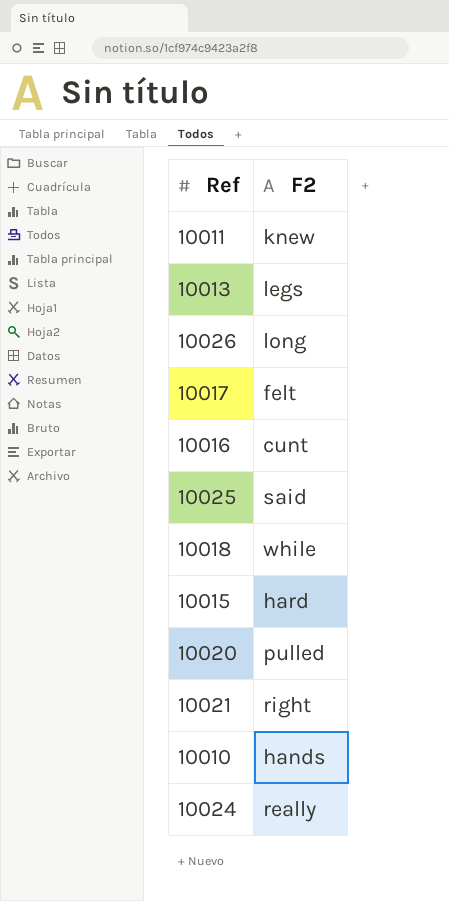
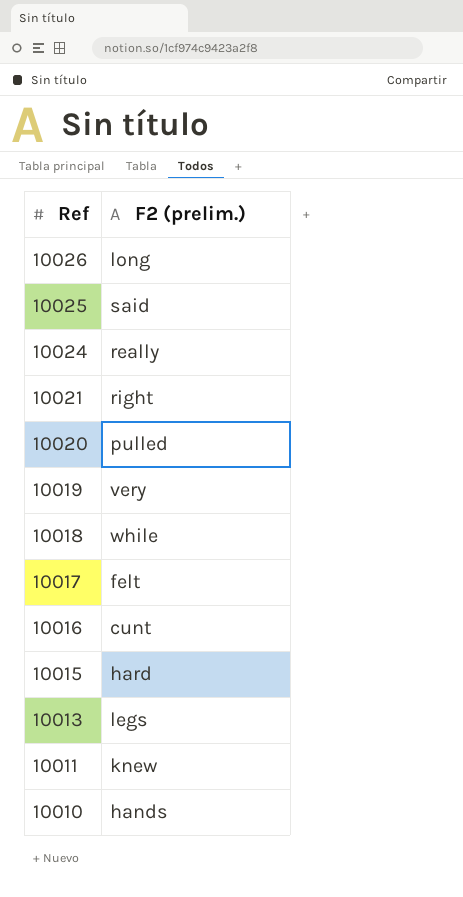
row order: none -> Ref descending
column name: F2 -> F2 (prelim.)
row 10019: none -> very

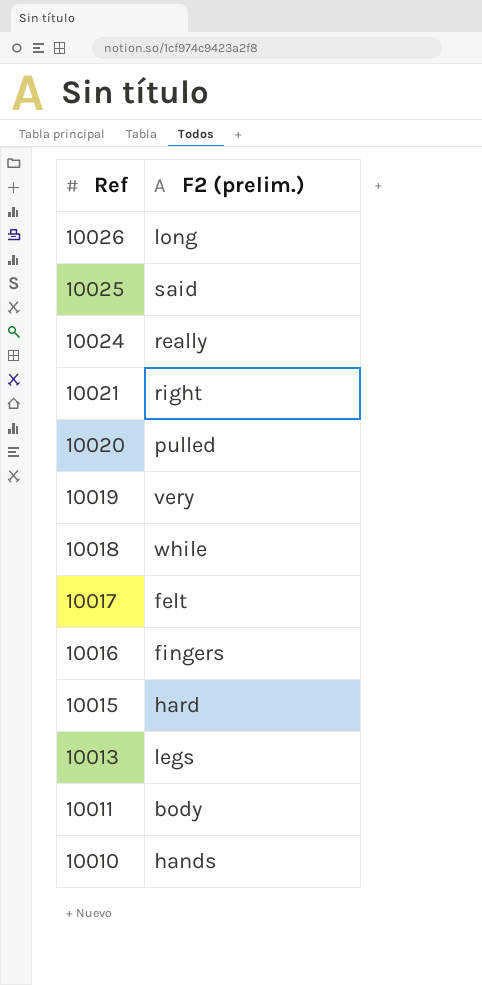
10016 | F2 (prelim.): cunt -> fingers
10011 | F2 (prelim.): knew -> body

